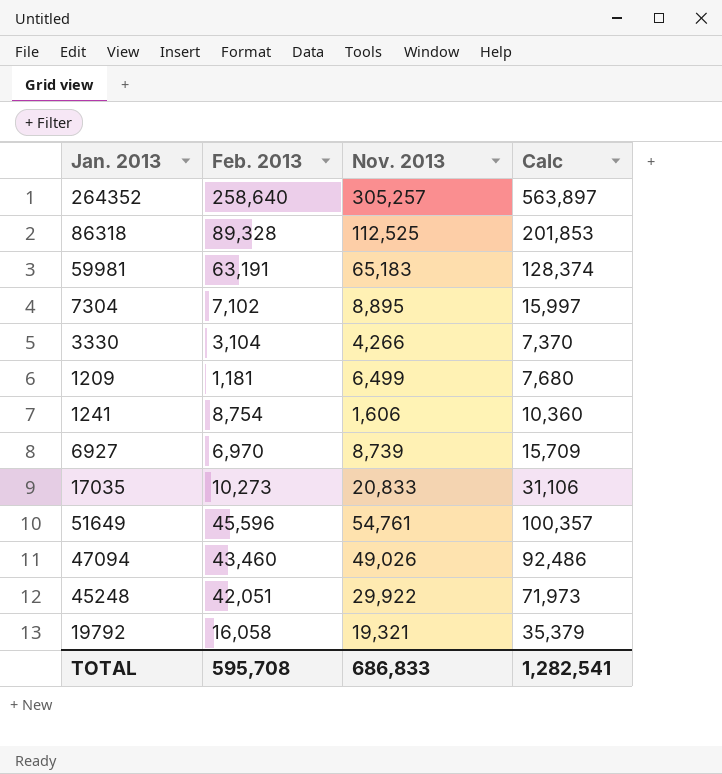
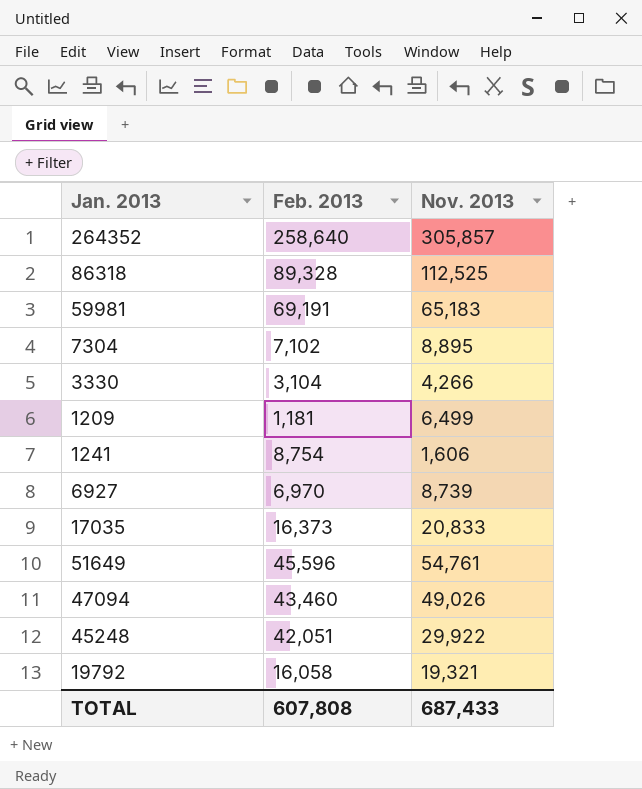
column Calc | formula: [Feb. 2013] + [Nov. 2013] -> none
264352 | Nov. 2013: 305,257 -> 305,857
59981 | Feb. 2013: 63,191 -> 69,191
17035 | Feb. 2013: 10,273 -> 16,373
TOTAL | Feb. 2013: 595,708 -> 607,808
TOTAL | Nov. 2013: 686,833 -> 687,433

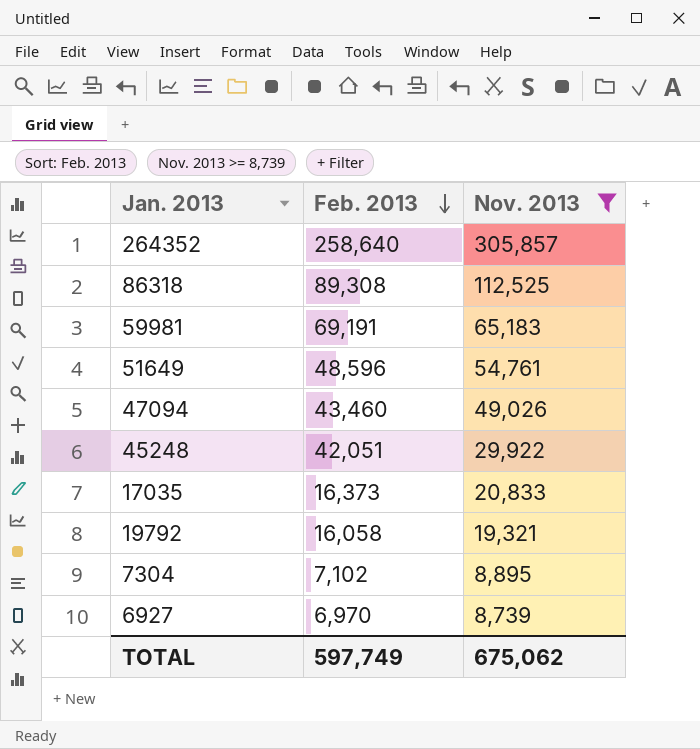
filter: none -> Nov. 2013 >= 8,739
row order: none -> Feb. 2013 descending
86318 | Feb. 2013: 89,328 -> 89,308
51649 | Feb. 2013: 45,596 -> 48,596
TOTAL | Feb. 2013: 607,808 -> 597,749
TOTAL | Nov. 2013: 687,433 -> 675,062

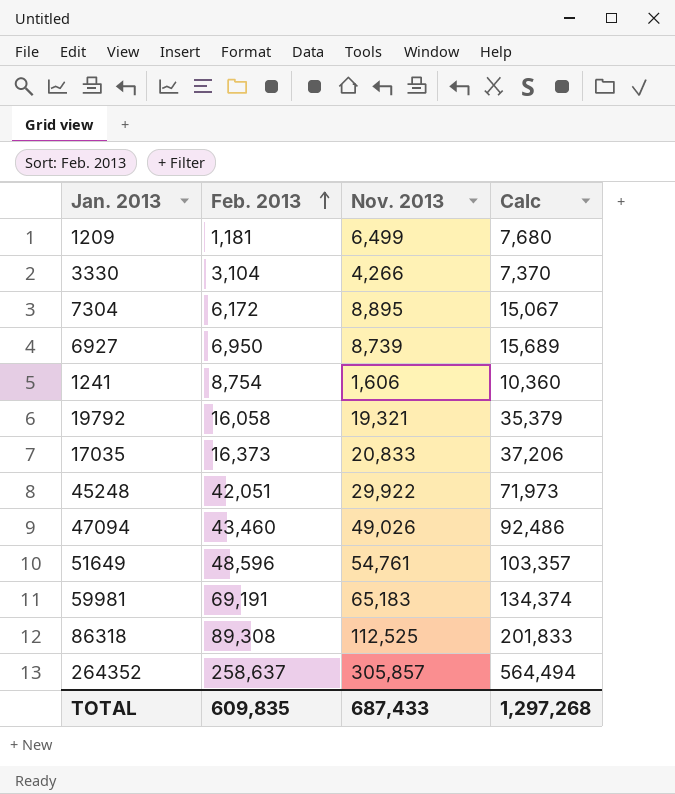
filter: Nov. 2013 >= 8,739 -> none
row order: Feb. 2013 descending -> Feb. 2013 ascending
column Calc | formula: none -> [Feb. 2013] + [Nov. 2013]
7304 | Feb. 2013: 7,102 -> 6,172
6927 | Feb. 2013: 6,970 -> 6,950
264352 | Feb. 2013: 258,640 -> 258,637
TOTAL | Feb. 2013: 597,749 -> 609,835
TOTAL | Nov. 2013: 675,062 -> 687,433

